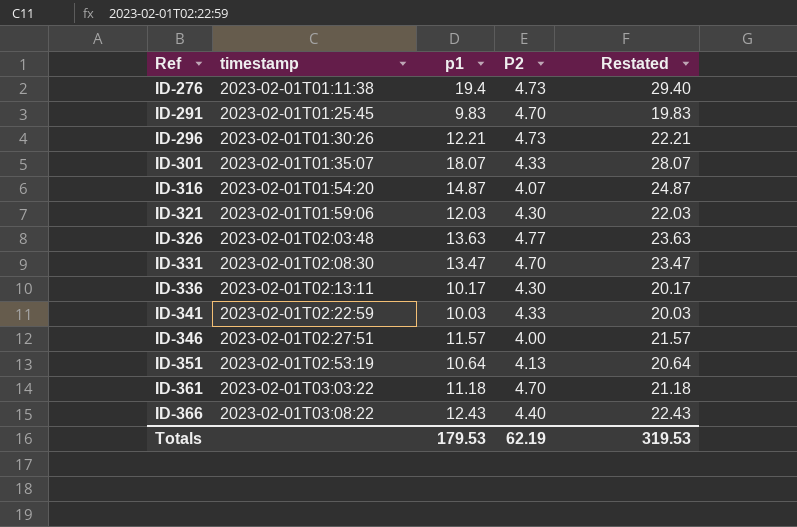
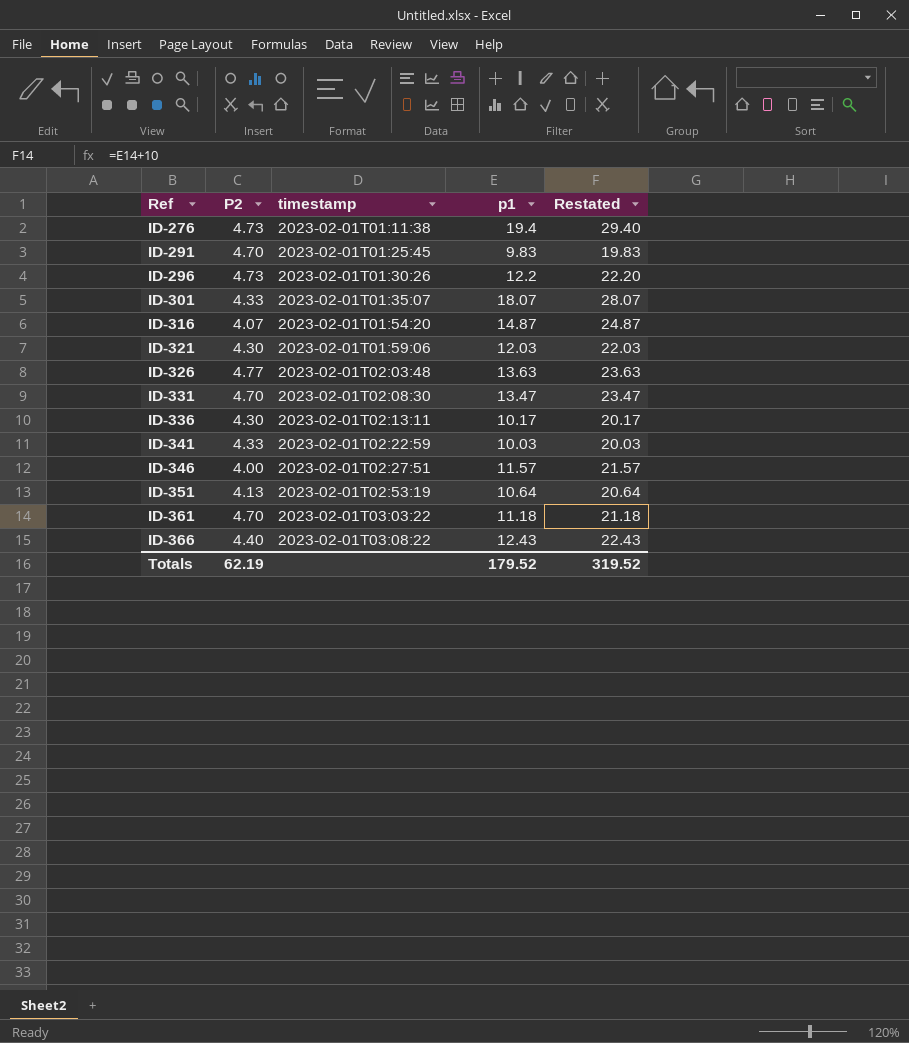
column P2 | position: 4 -> 2
ID-296 | p1: 12.21 -> 12.2
ID-296 | Restated: 22.21 -> 22.20
Totals | p1: 179.53 -> 179.52
Totals | Restated: 319.53 -> 319.52

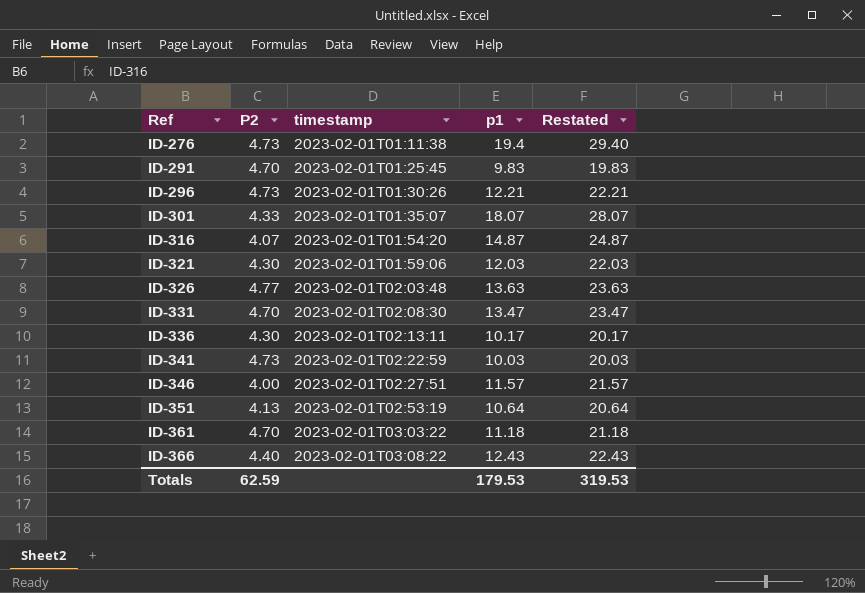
ID-296 | p1: 12.2 -> 12.21
ID-296 | Restated: 22.20 -> 22.21
ID-341 | P2: 4.33 -> 4.73
Totals | P2: 62.19 -> 62.59
Totals | p1: 179.52 -> 179.53
Totals | Restated: 319.52 -> 319.53

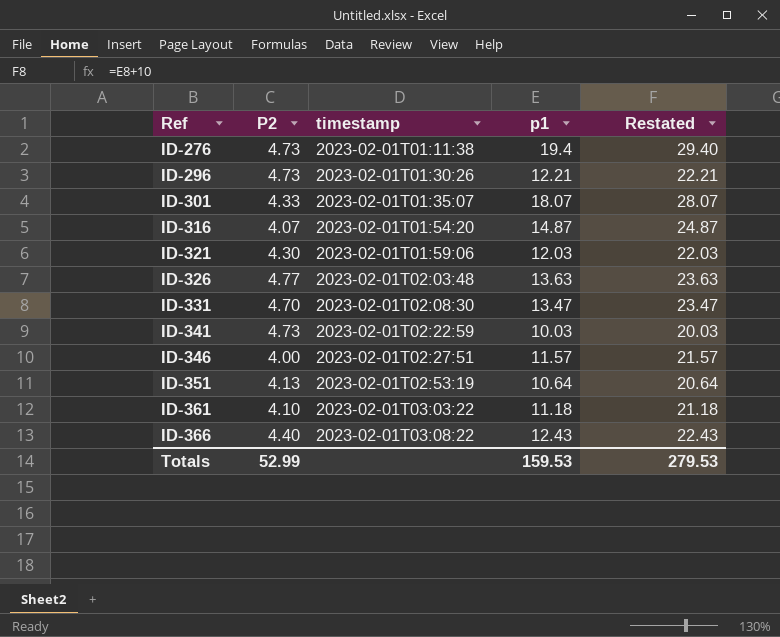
row ID-291: 4.70 | 2023-02-01T01:25:45 | 9.83 | 19.83 -> none
row ID-336: 4.30 | 2023-02-01T02:13:11 | 10.17 | 20.17 -> none
ID-361 | P2: 4.70 -> 4.10
Totals | P2: 62.59 -> 52.99
Totals | p1: 179.53 -> 159.53
Totals | Restated: 319.53 -> 279.53

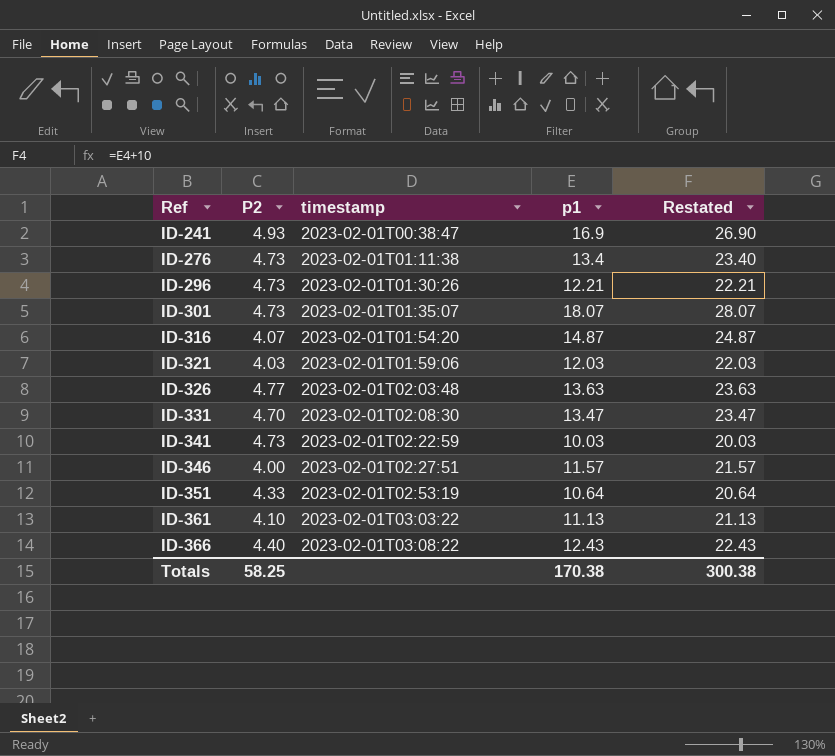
row ID-241: none -> 4.93 | 2023-02-01T00:38:47 | 16.9 | 26.90
ID-276 | p1: 19.4 -> 13.4
ID-276 | Restated: 29.40 -> 23.40
ID-301 | P2: 4.33 -> 4.73
ID-321 | P2: 4.30 -> 4.03
ID-351 | P2: 4.13 -> 4.33
ID-361 | p1: 11.18 -> 11.13
ID-361 | Restated: 21.18 -> 21.13
Totals | P2: 52.99 -> 58.25
Totals | p1: 159.53 -> 170.38
Totals | Restated: 279.53 -> 300.38

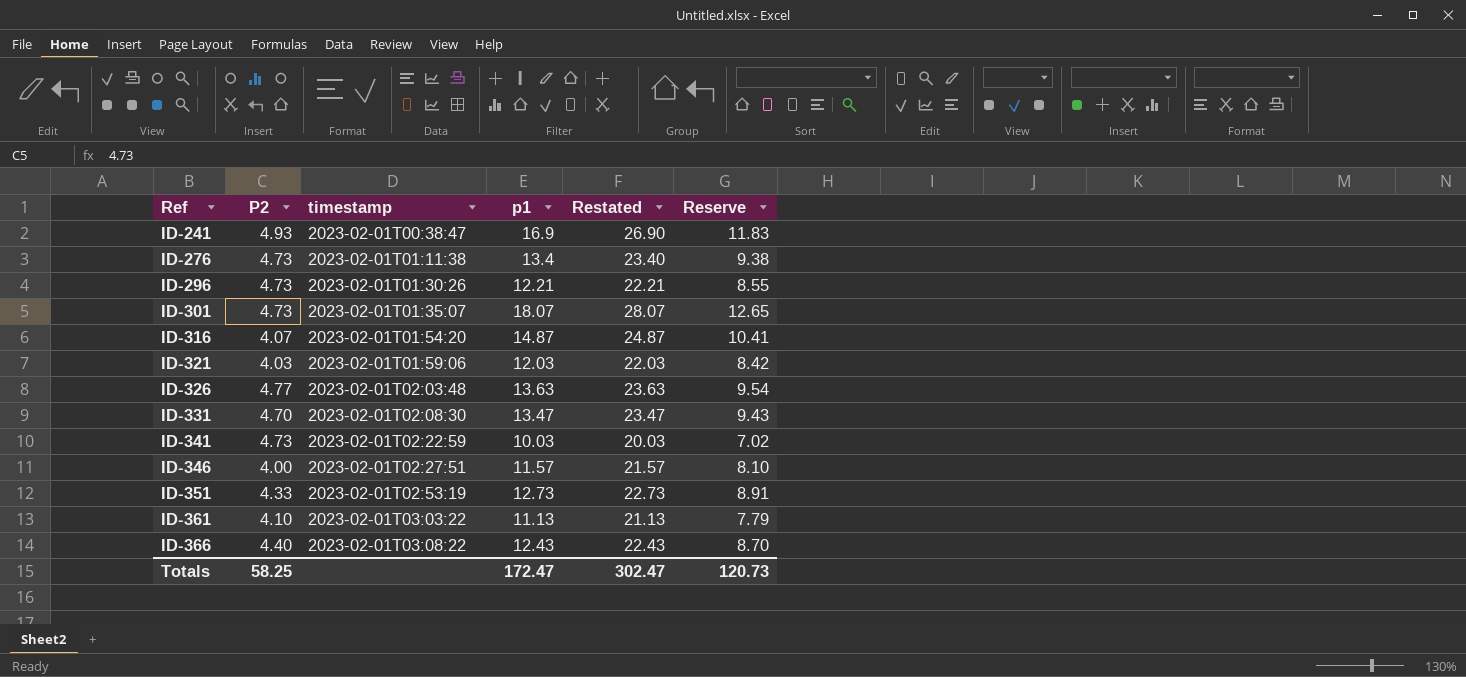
column Reserve | formula: none -> [p1] * 0.7
ID-351 | p1: 10.64 -> 12.73
ID-351 | Restated: 20.64 -> 22.73
Totals | p1: 170.38 -> 172.47
Totals | Restated: 300.38 -> 302.47

